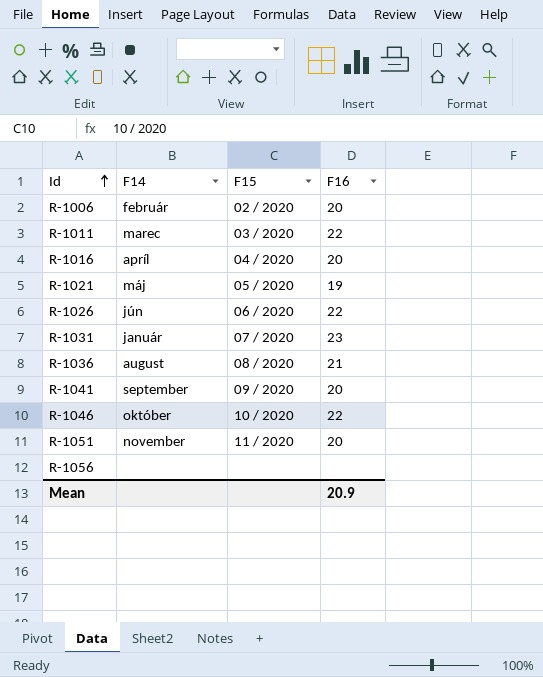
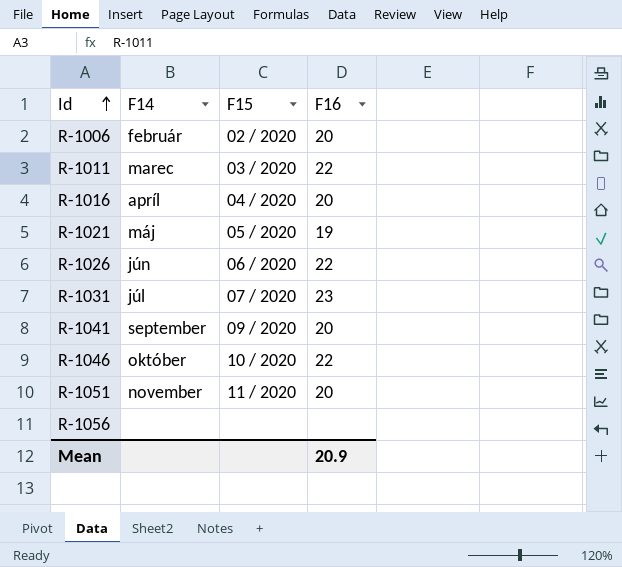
row R-1036: august | 08 / 2020 | 21 -> none
R-1031 | F14: január -> júl

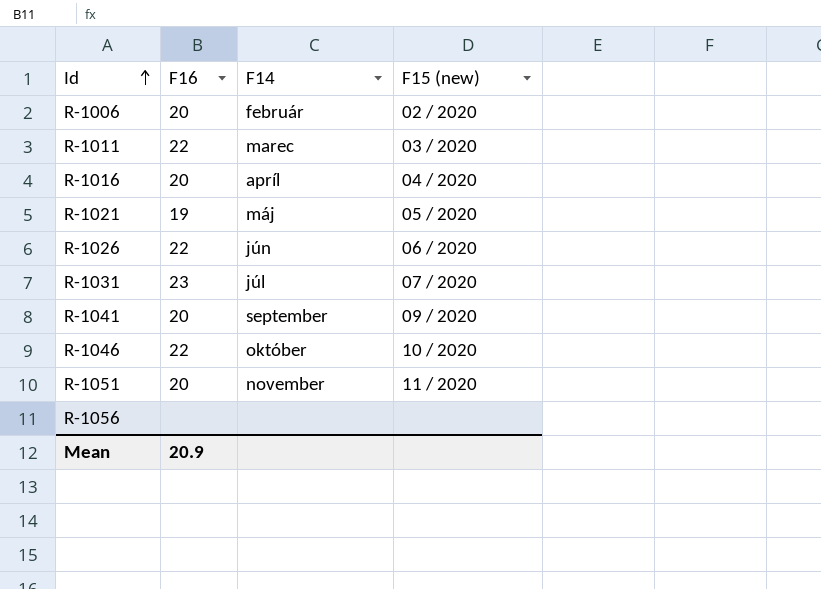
column F16 | position: 4 -> 2
column name: F15 -> F15 (new)

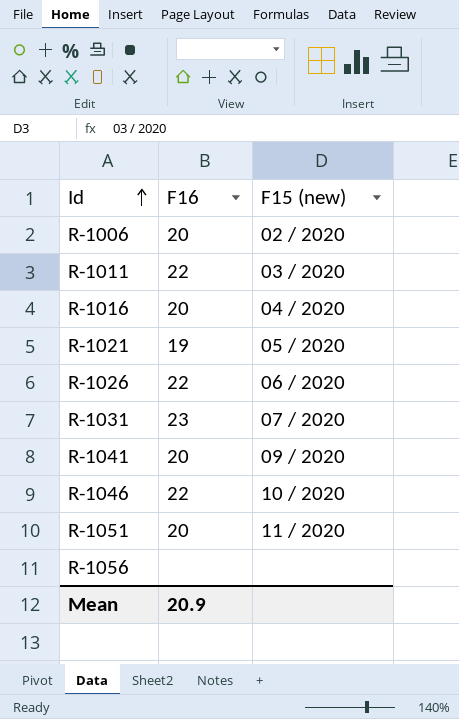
column F14 | position: 3 -> none

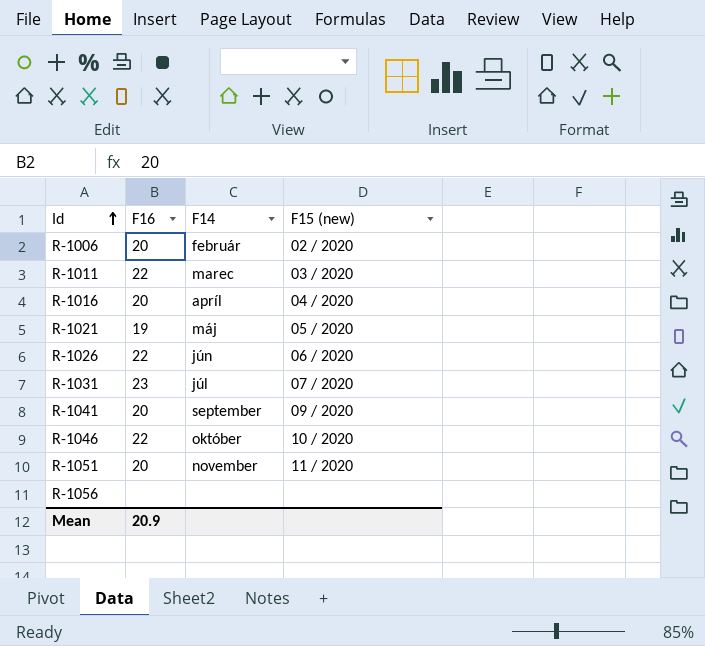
column F14 | position: none -> 3

